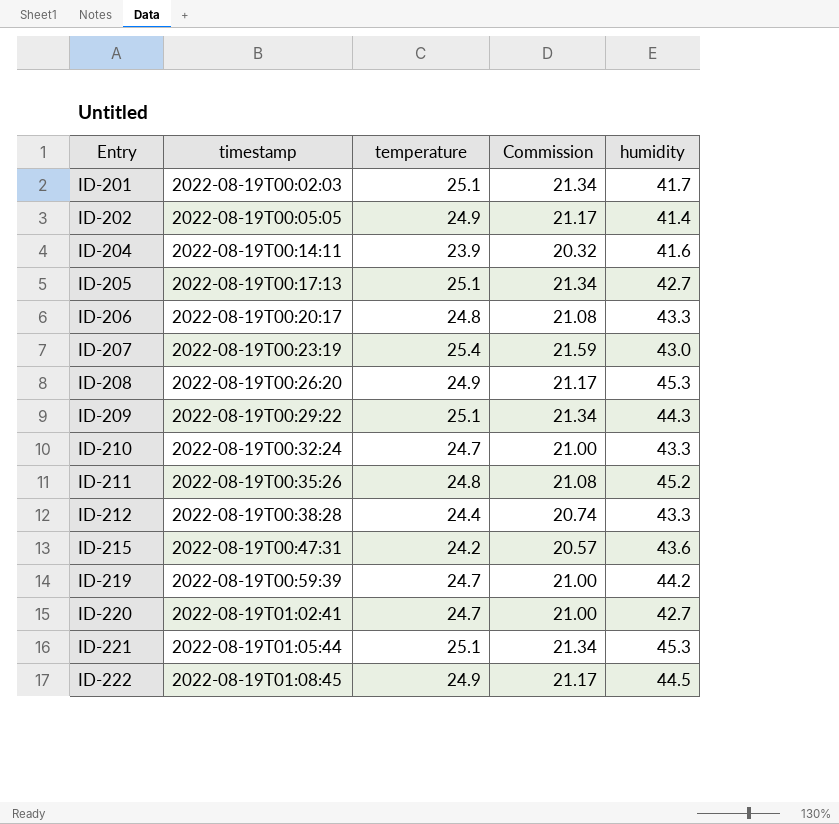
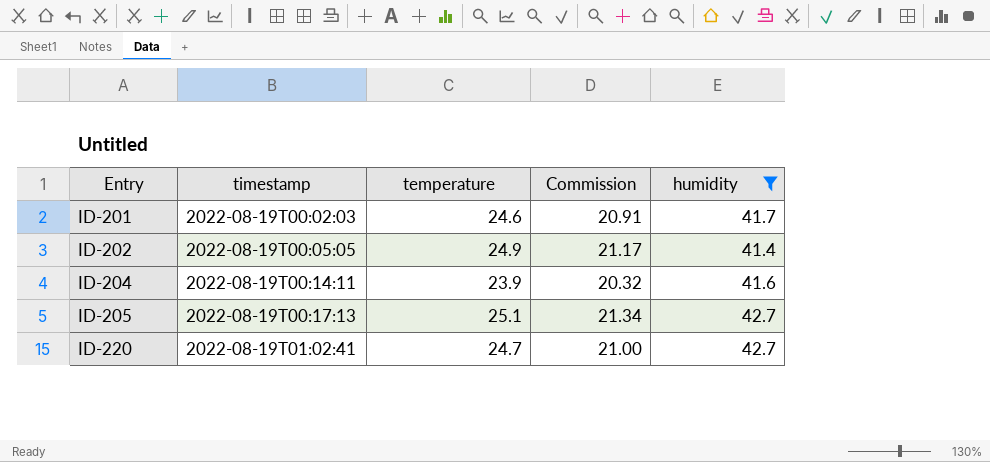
filter: none -> humidity <= 42.7
ID-201 | temperature: 25.1 -> 24.6
ID-201 | Commission: 21.34 -> 20.91

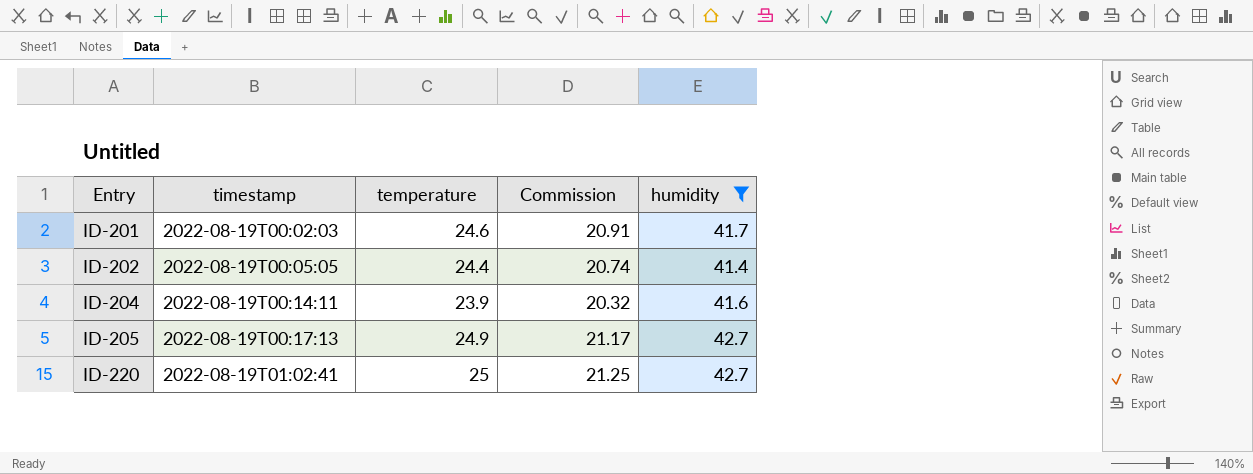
ID-202 | temperature: 24.9 -> 24.4
ID-202 | Commission: 21.17 -> 20.74
ID-205 | temperature: 25.1 -> 24.9
ID-205 | Commission: 21.34 -> 21.17
ID-220 | temperature: 24.7 -> 25
ID-220 | Commission: 21.00 -> 21.25

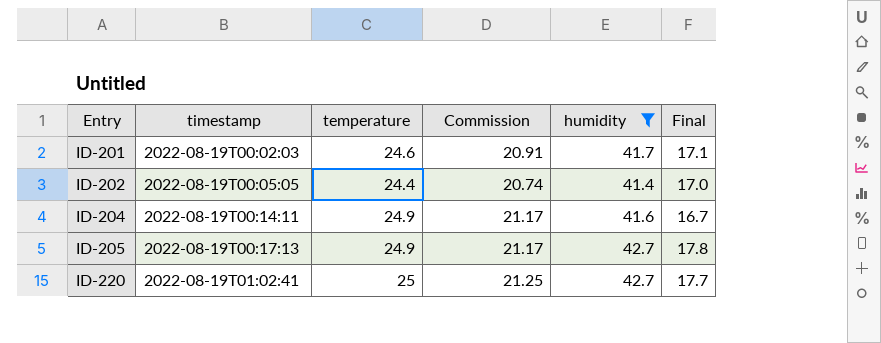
column Final | formula: none -> [humidity] - [temperature]
ID-204 | temperature: 23.9 -> 24.9
ID-204 | Commission: 20.32 -> 21.17

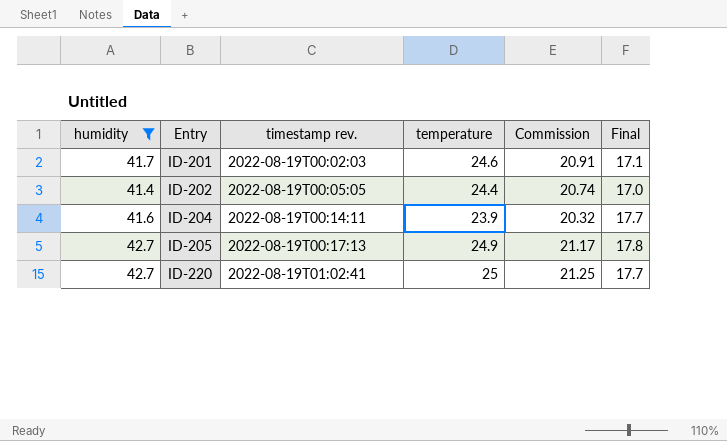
column humidity | position: 5 -> 1
column name: timestamp -> timestamp rev.
ID-204 | temperature: 24.9 -> 23.9
ID-204 | Commission: 21.17 -> 20.32
ID-204 | Final: 16.7 -> 17.7

